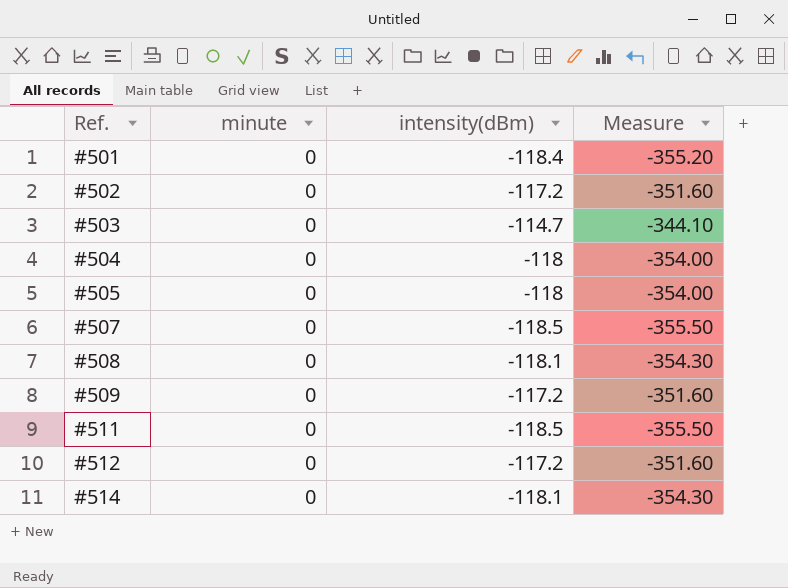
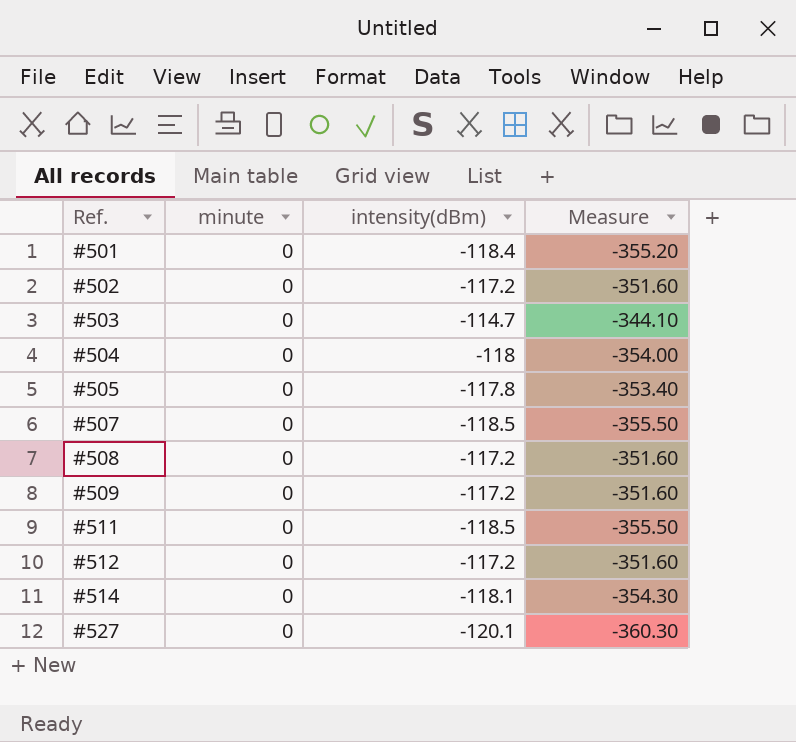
#505 | intensity(dBm): -118 -> -117.8
#505 | Measure: -354.00 -> -353.40
#508 | intensity(dBm): -118.1 -> -117.2
#508 | Measure: -354.30 -> -351.60
row #527: none -> 0 | -120.1 | -360.30

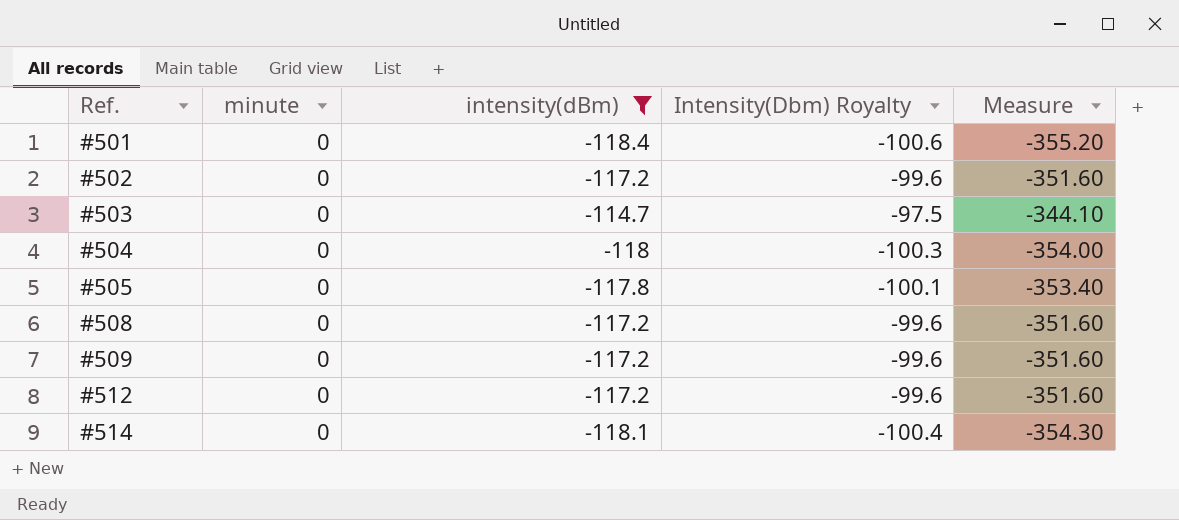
filter: none -> intensity(dBm) >= -118.4
column Intensity(Dbm) Royalty | formula: none -> [intensity(dBm)] * 0.85

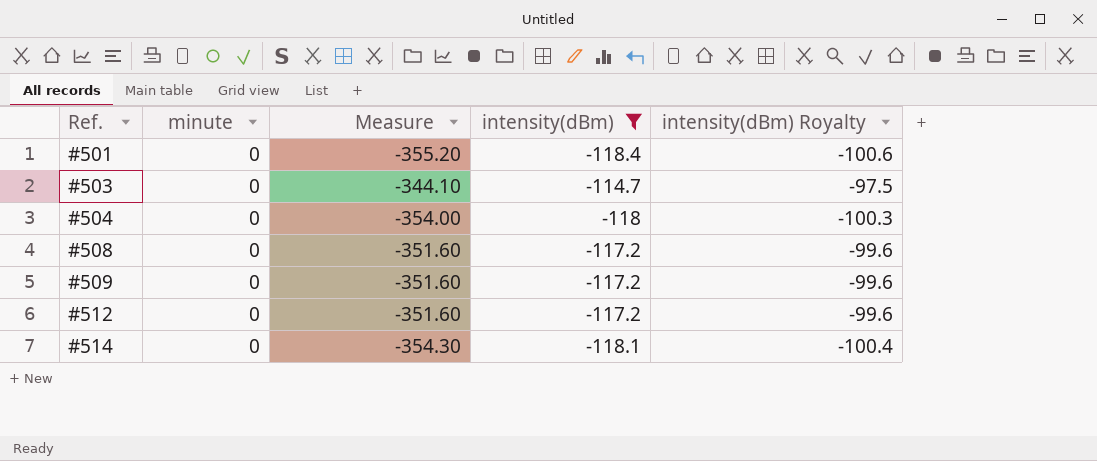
column Measure | position: 5 -> 3
column name: Intensity(Dbm) Royalty -> intensity(dBm) Royalty
row #502: 0 | -117.2 | -99.6 | -351.60 -> none
row #505: 0 | -117.8 | -100.1 | -353.40 -> none

